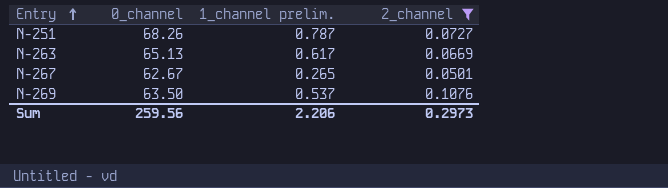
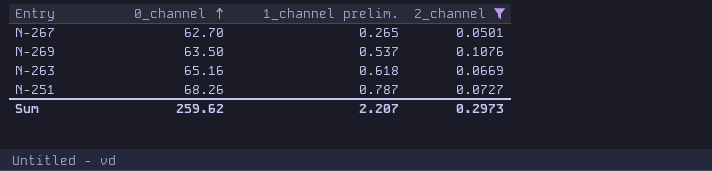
row order: Entry ascending -> 0_channel ascending
N-267 | 0_channel: 62.67 -> 62.70
N-263 | 0_channel: 65.13 -> 65.16
N-263 | 1_channel prelim.: 0.617 -> 0.618
Sum | 0_channel: 259.56 -> 259.62
Sum | 1_channel prelim.: 2.206 -> 2.207

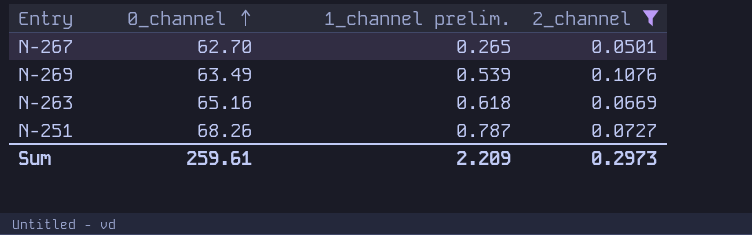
N-269 | 0_channel: 63.50 -> 63.49
N-269 | 1_channel prelim.: 0.537 -> 0.539
Sum | 0_channel: 259.62 -> 259.61
Sum | 1_channel prelim.: 2.207 -> 2.209

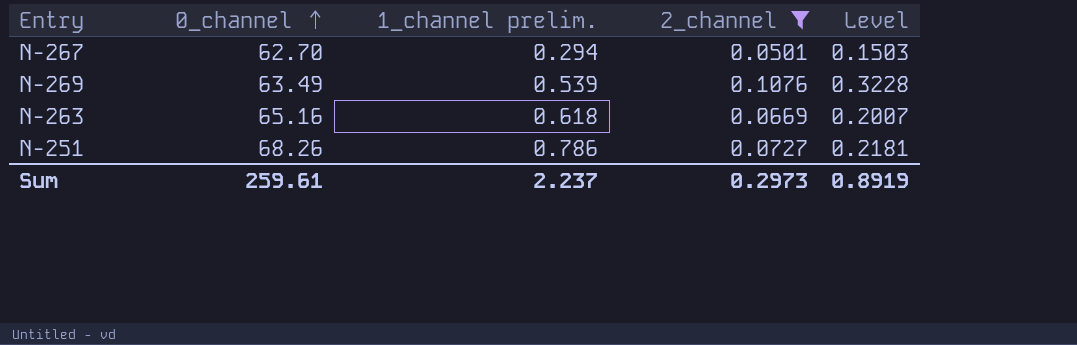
column Level | formula: none -> [2_channel] * 3
N-267 | 1_channel prelim.: 0.265 -> 0.294
N-251 | 1_channel prelim.: 0.787 -> 0.786
Sum | 1_channel prelim.: 2.209 -> 2.237

